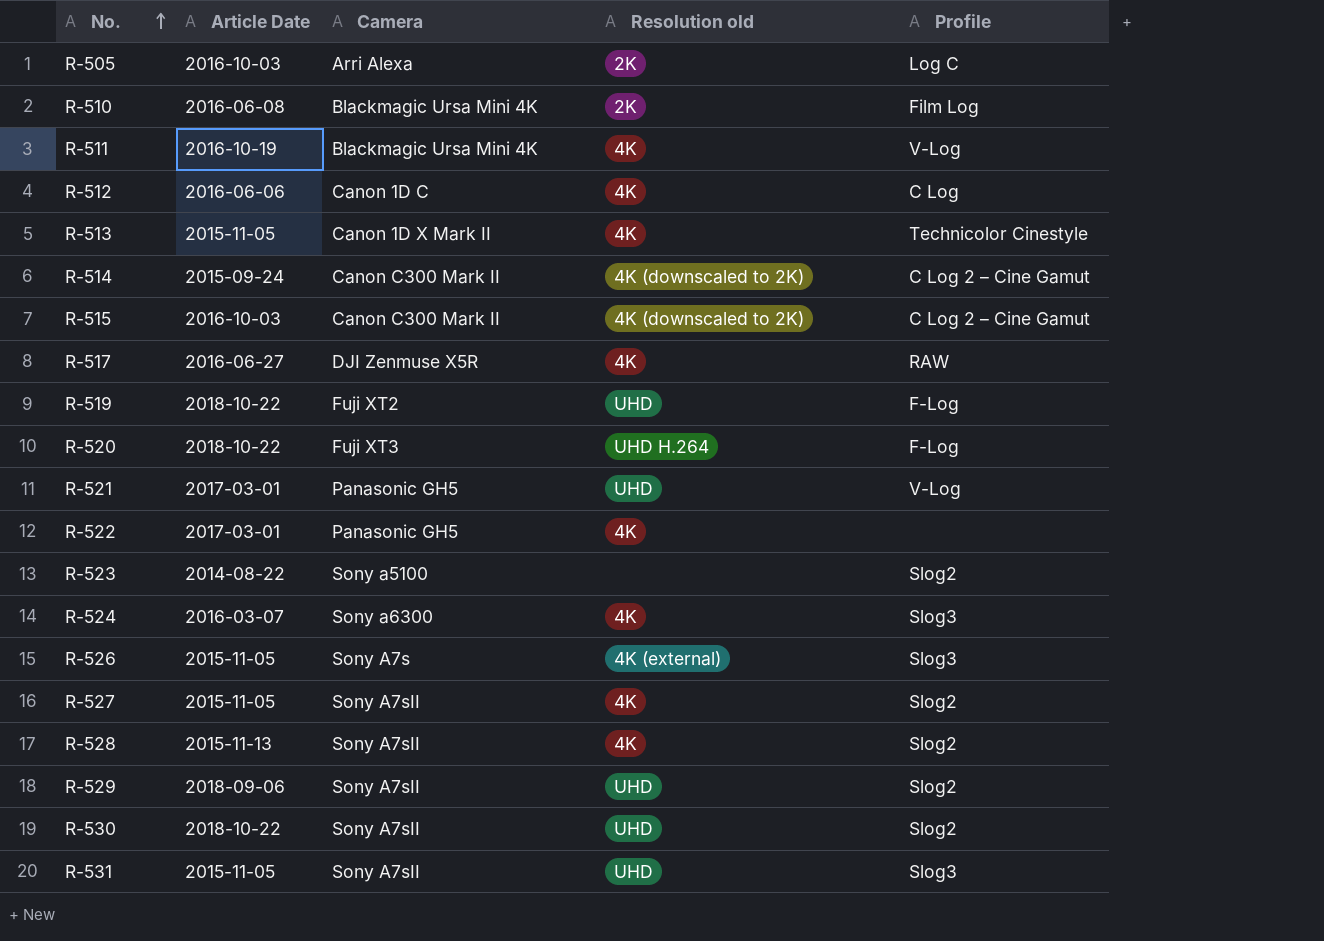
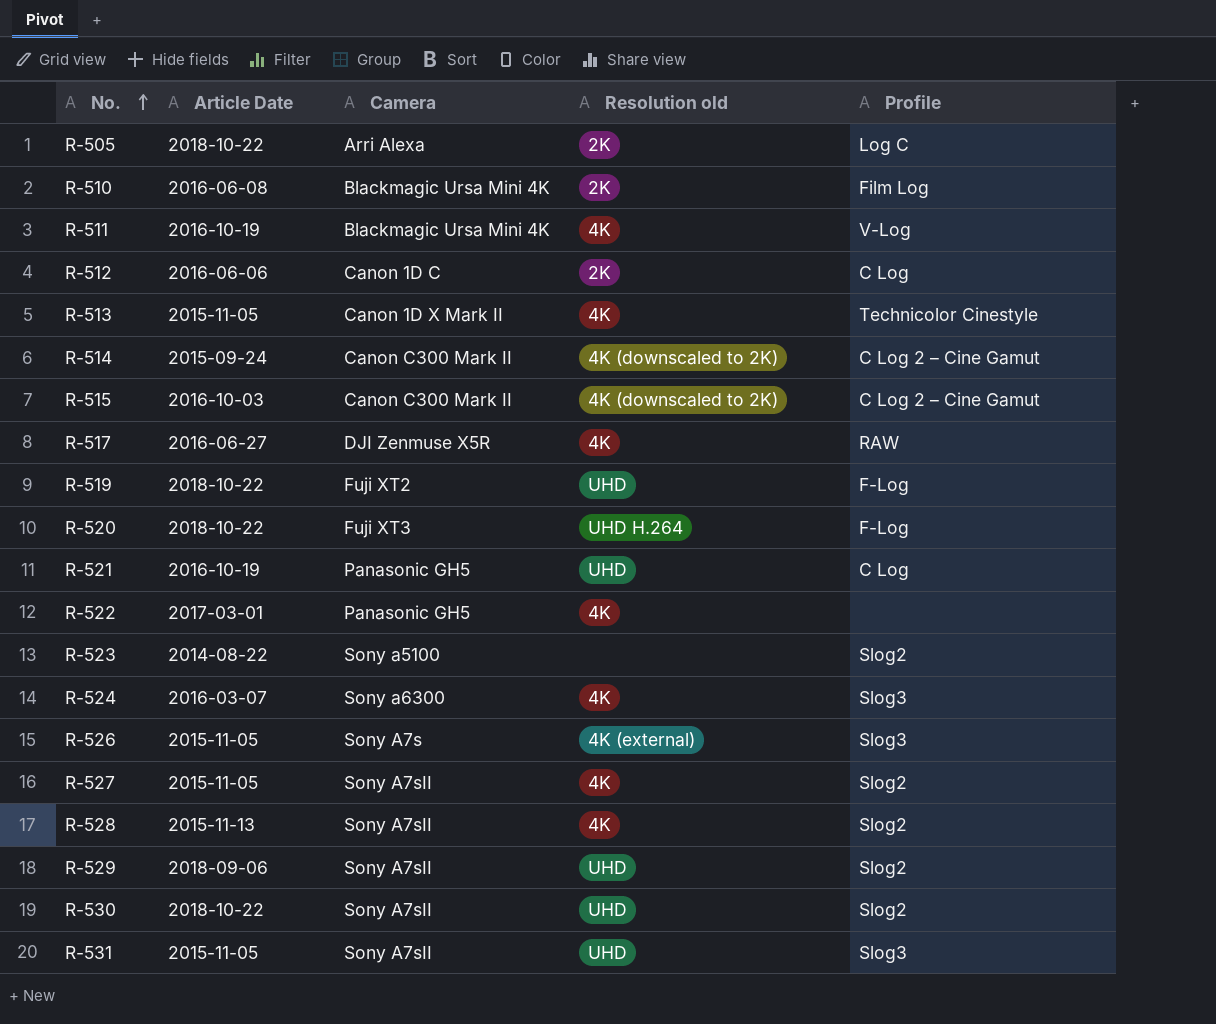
R-505 | Article Date: 2016-10-03 -> 2018-10-22
R-512 | Resolution old: 4K -> 2K
R-521 | Article Date: 2017-03-01 -> 2016-10-19
R-521 | Profile: V-Log -> C Log

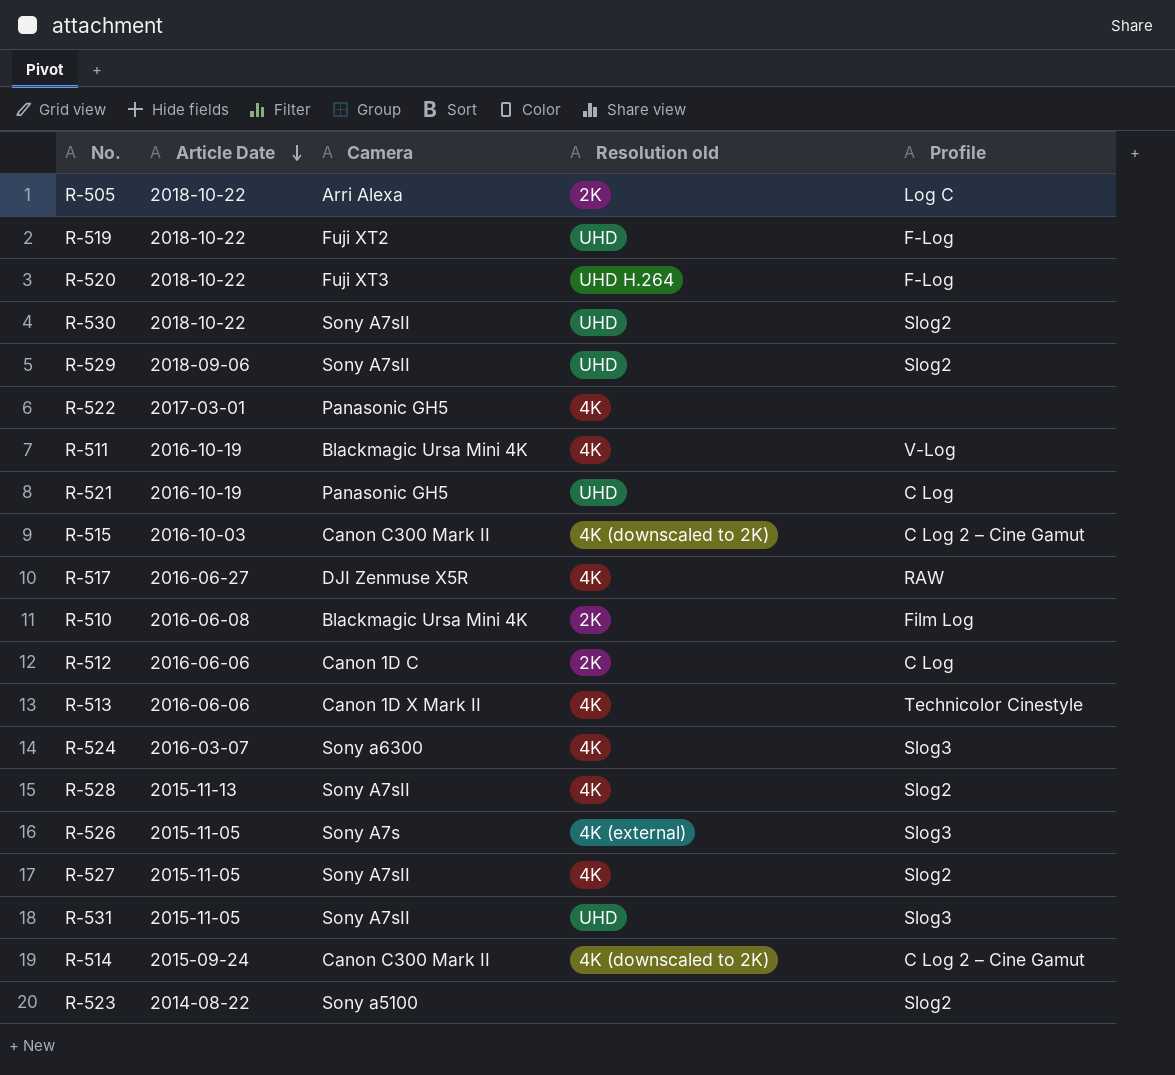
row order: No. ascending -> Article Date descending
R-513 | Article Date: 2015-11-05 -> 2016-06-06

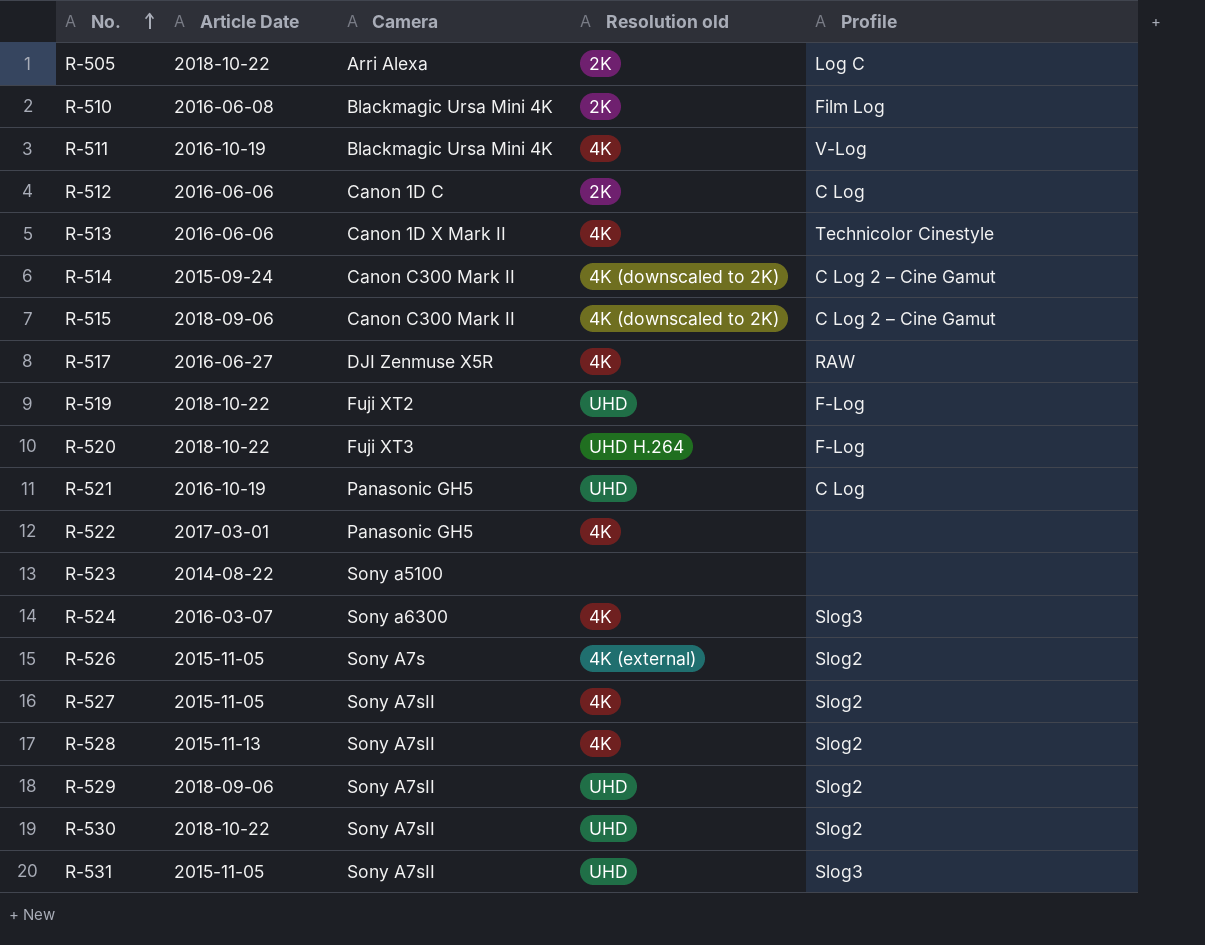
row order: Article Date descending -> No. ascending
R-515 | Article Date: 2016-10-03 -> 2018-09-06
R-523 | Profile: Slog2 -> none
R-526 | Profile: Slog3 -> Slog2

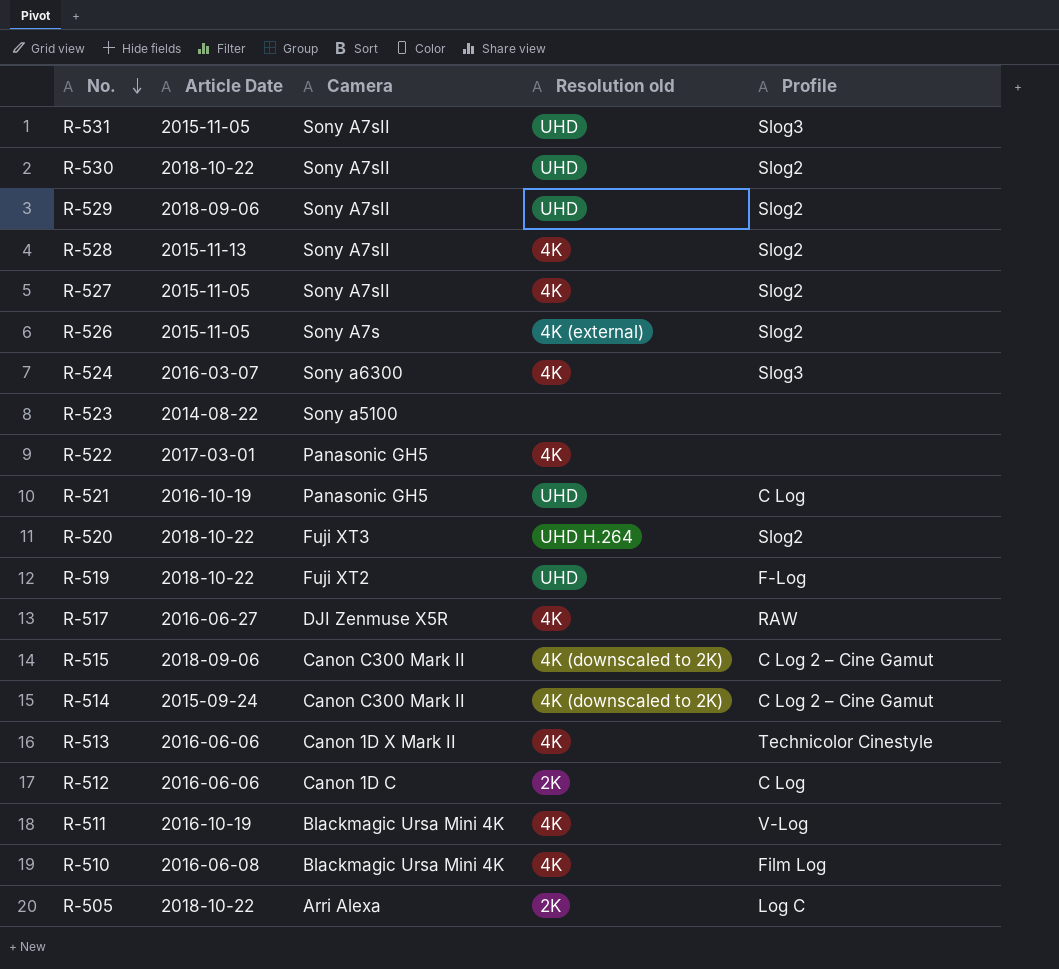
row order: No. ascending -> No. descending
R-520 | Profile: F-Log -> Slog2
R-510 | Resolution old: 2K -> 4K

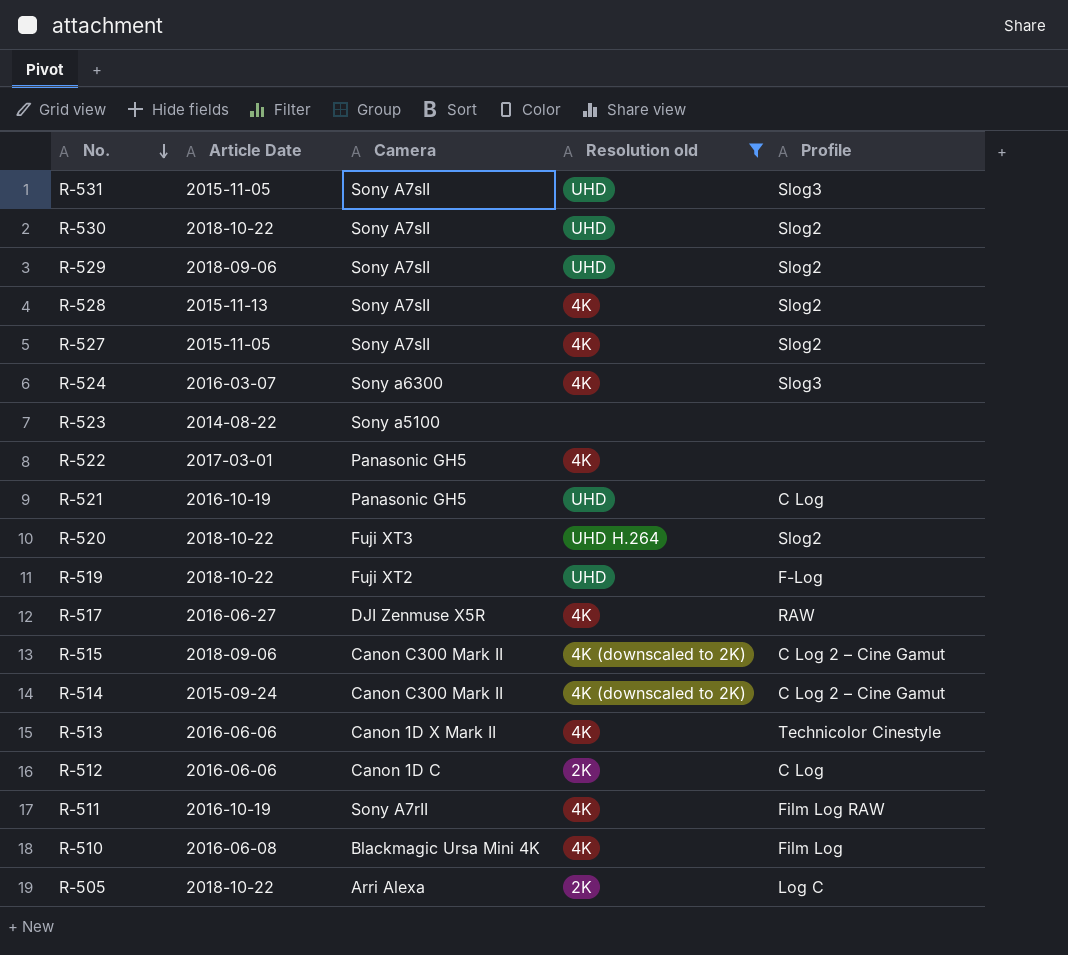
filter: none -> Resolution old != 4K (external)
R-511 | Camera: Blackmagic Ursa Mini 4K -> Sony A7rII
R-511 | Profile: V-Log -> Film Log RAW

